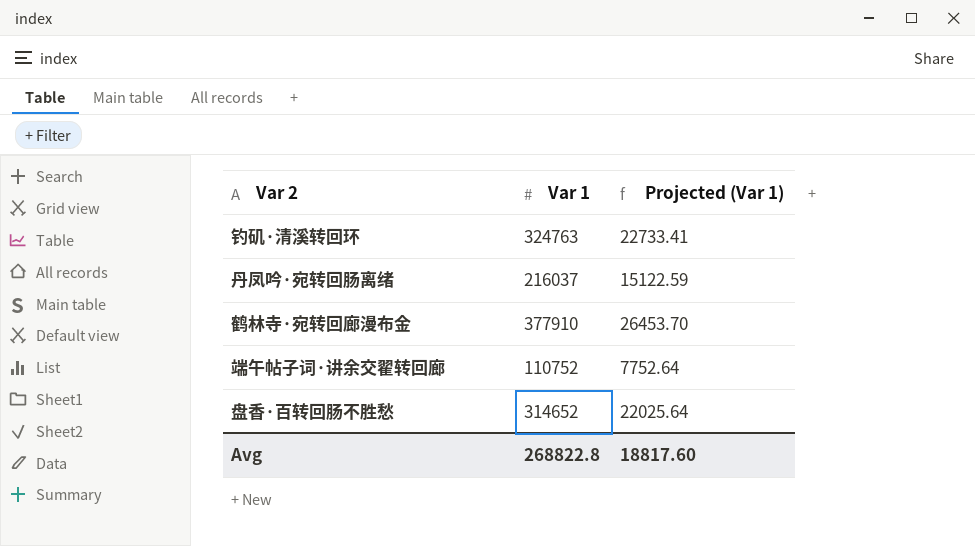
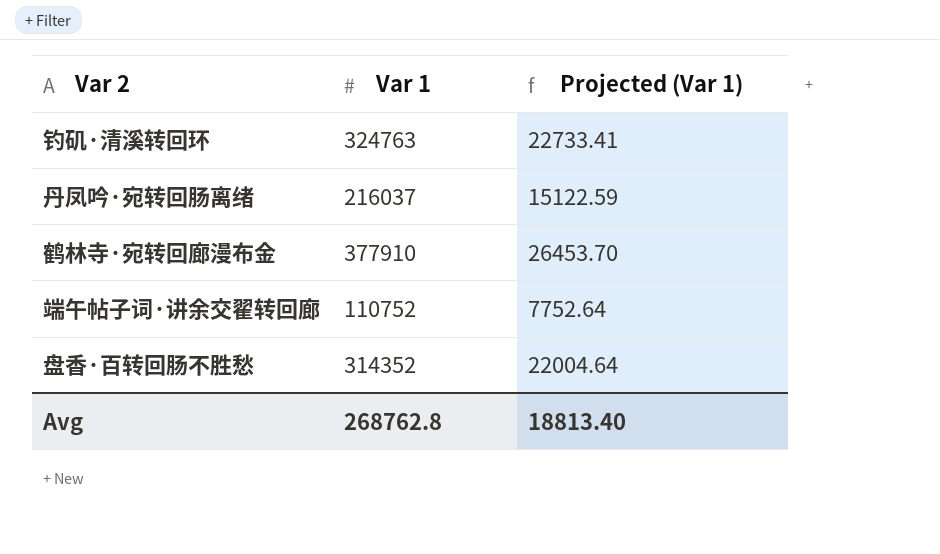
盘香·百转回肠不胜愁 | Var 1: 314652 -> 314352
盘香·百转回肠不胜愁 | Projected (Var 1): 22025.64 -> 22004.64
Avg | Var 1: 268822.8 -> 268762.8
Avg | Projected (Var 1): 18817.60 -> 18813.40

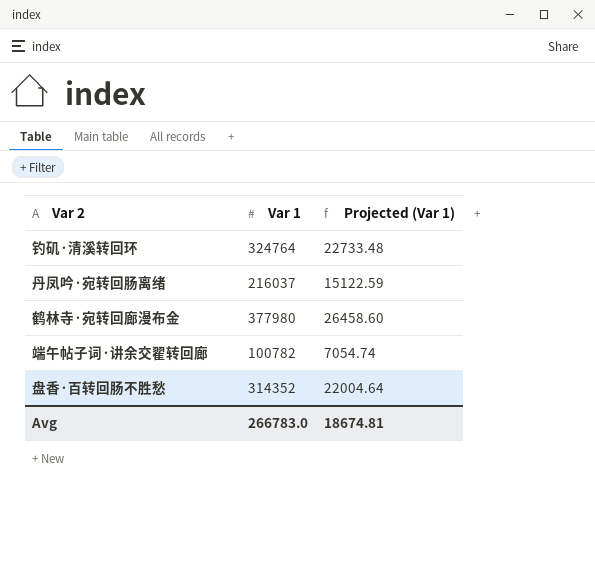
钓矶·清溪转回环 | Var 1: 324763 -> 324764
钓矶·清溪转回环 | Projected (Var 1): 22733.41 -> 22733.48
鹤林寺·宛转回廊漫布金 | Var 1: 377910 -> 377980
鹤林寺·宛转回廊漫布金 | Projected (Var 1): 26453.70 -> 26458.60
端午帖子词·讲余交翟转回廊 | Var 1: 110752 -> 100782
端午帖子词·讲余交翟转回廊 | Projected (Var 1): 7752.64 -> 7054.74
Avg | Var 1: 268762.8 -> 266783.0
Avg | Projected (Var 1): 18813.40 -> 18674.81

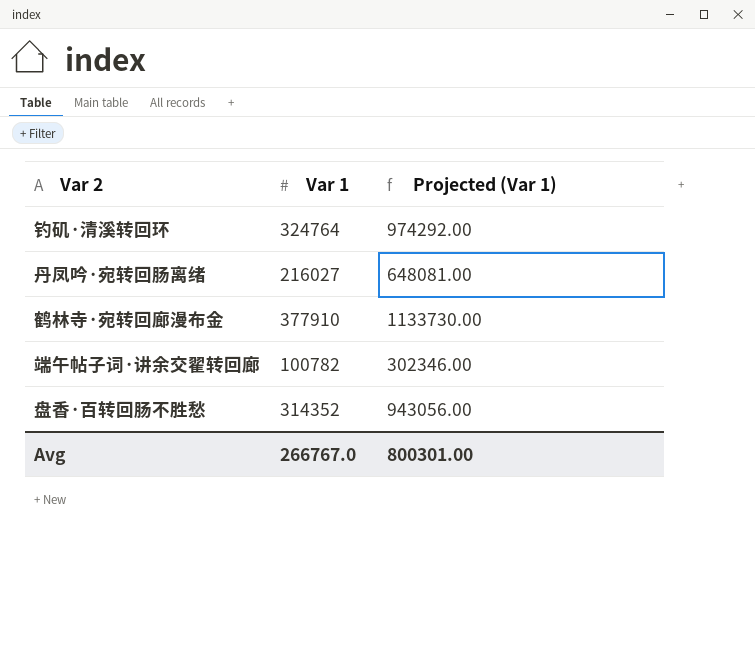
column Projected (Var 1) | formula: [Var 1] * 0.07 -> [Var 1] * 3
丹凤吟·宛转回肠离绪 | Var 1: 216037 -> 216027
鹤林寺·宛转回廊漫布金 | Var 1: 377980 -> 377910
Avg | Var 1: 266783.0 -> 266767.0
Avg | Projected (Var 1): 18674.81 -> 800301.00

